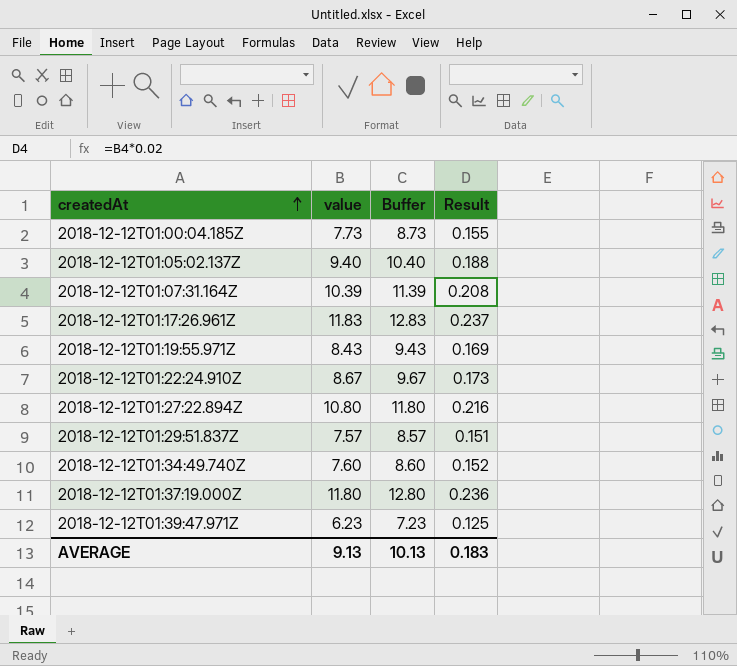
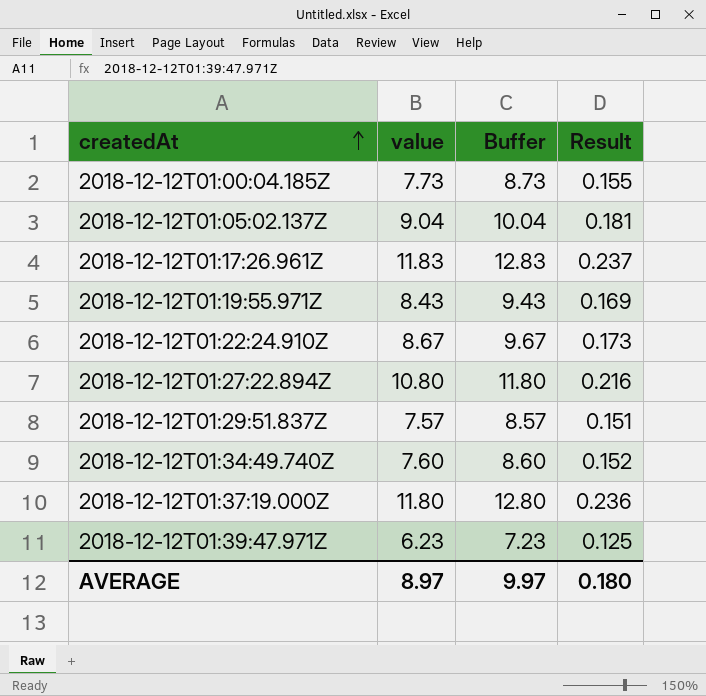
row 2018-12-12T01:07:31.164Z: 10.39 | 11.39 | 0.208 -> none
2018-12-12T01:05:02.137Z | value: 9.40 -> 9.04
2018-12-12T01:05:02.137Z | Buffer: 10.40 -> 10.04
2018-12-12T01:05:02.137Z | Result: 0.188 -> 0.181
AVERAGE | value: 9.13 -> 8.97
AVERAGE | Buffer: 10.13 -> 9.97
AVERAGE | Result: 0.183 -> 0.180

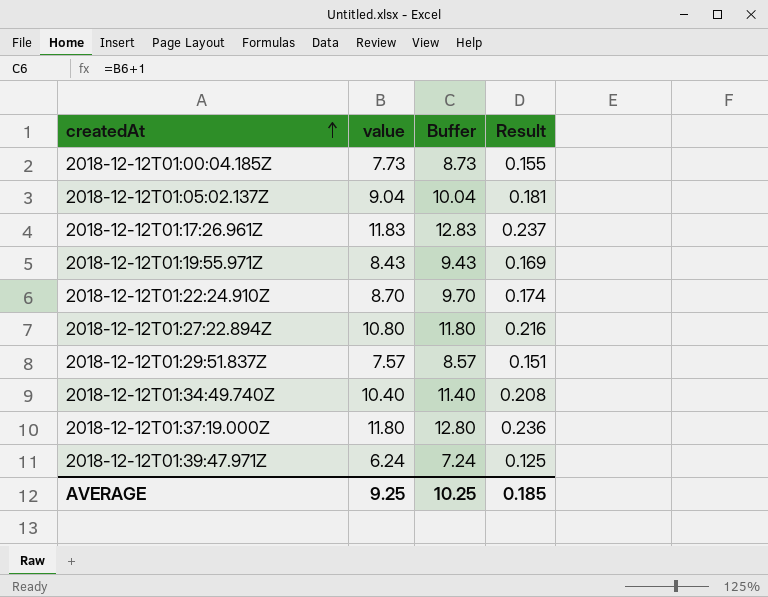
2018-12-12T01:22:24.910Z | value: 8.67 -> 8.70
2018-12-12T01:22:24.910Z | Buffer: 9.67 -> 9.70
2018-12-12T01:22:24.910Z | Result: 0.173 -> 0.174
2018-12-12T01:34:49.740Z | value: 7.60 -> 10.40
2018-12-12T01:34:49.740Z | Buffer: 8.60 -> 11.40
2018-12-12T01:34:49.740Z | Result: 0.152 -> 0.208
2018-12-12T01:39:47.971Z | value: 6.23 -> 6.24
2018-12-12T01:39:47.971Z | Buffer: 7.23 -> 7.24
AVERAGE | value: 8.97 -> 9.25
AVERAGE | Buffer: 9.97 -> 10.25
AVERAGE | Result: 0.180 -> 0.185

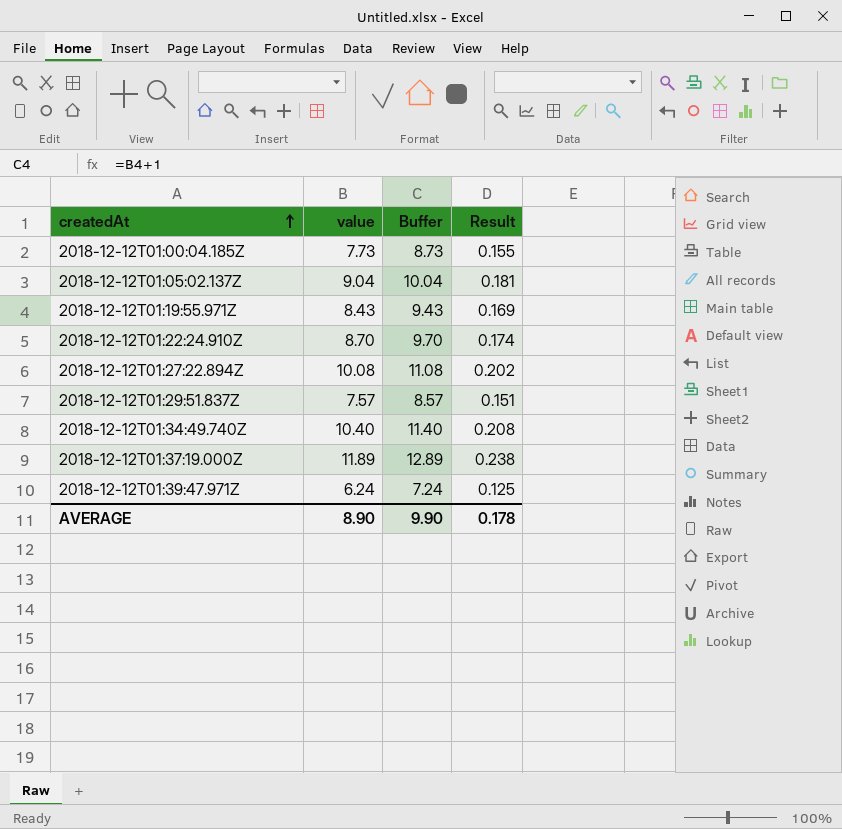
row 2018-12-12T01:17:26.961Z: 11.83 | 12.83 | 0.237 -> none
2018-12-12T01:27:22.894Z | value: 10.80 -> 10.08
2018-12-12T01:27:22.894Z | Buffer: 11.80 -> 11.08
2018-12-12T01:27:22.894Z | Result: 0.216 -> 0.202
2018-12-12T01:37:19.000Z | value: 11.80 -> 11.89
2018-12-12T01:37:19.000Z | Buffer: 12.80 -> 12.89
2018-12-12T01:37:19.000Z | Result: 0.236 -> 0.238
AVERAGE | value: 9.25 -> 8.90
AVERAGE | Buffer: 10.25 -> 9.90
AVERAGE | Result: 0.185 -> 0.178

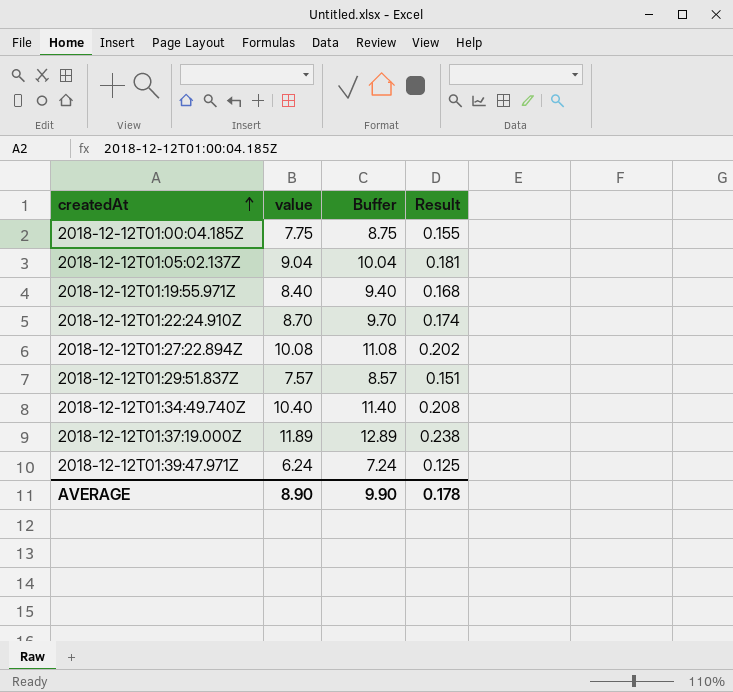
2018-12-12T01:00:04.185Z | value: 7.73 -> 7.75
2018-12-12T01:00:04.185Z | Buffer: 8.73 -> 8.75
2018-12-12T01:19:55.971Z | value: 8.43 -> 8.40
2018-12-12T01:19:55.971Z | Buffer: 9.43 -> 9.40
2018-12-12T01:19:55.971Z | Result: 0.169 -> 0.168

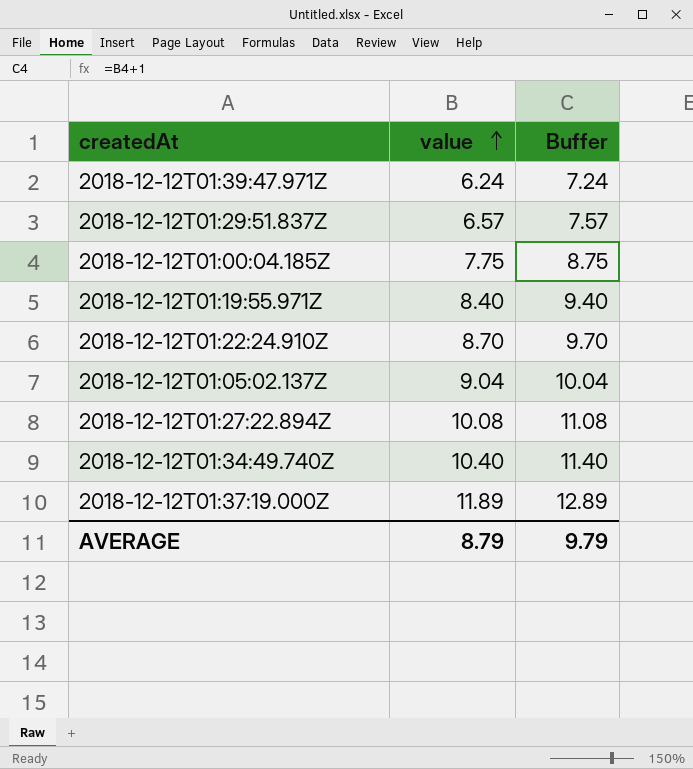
row order: createdAt ascending -> value ascending
column Result | formula: [value] * 0.02 -> none
2018-12-12T01:29:51.837Z | value: 7.57 -> 6.57
2018-12-12T01:29:51.837Z | Buffer: 8.57 -> 7.57
AVERAGE | value: 8.90 -> 8.79
AVERAGE | Buffer: 9.90 -> 9.79

